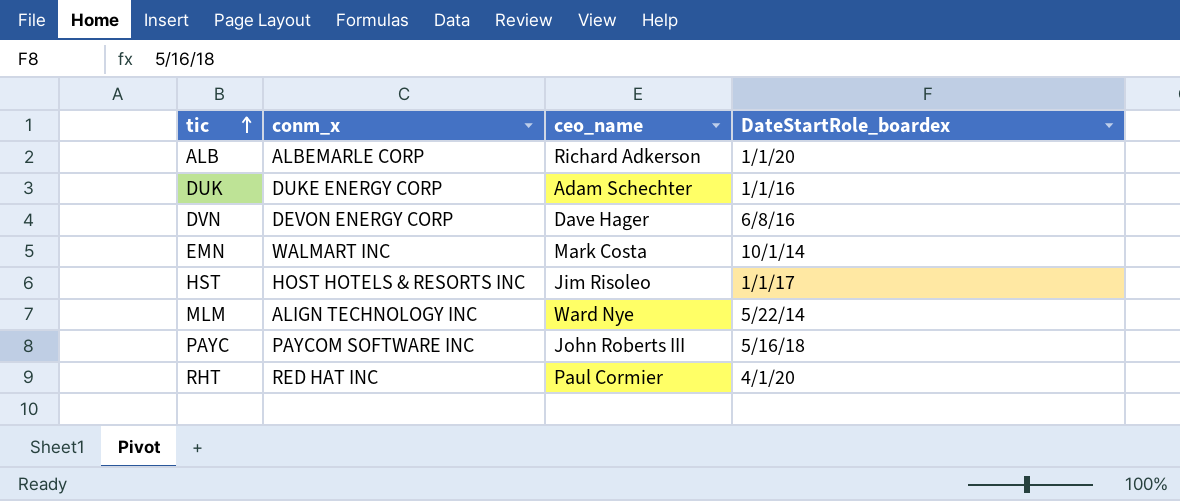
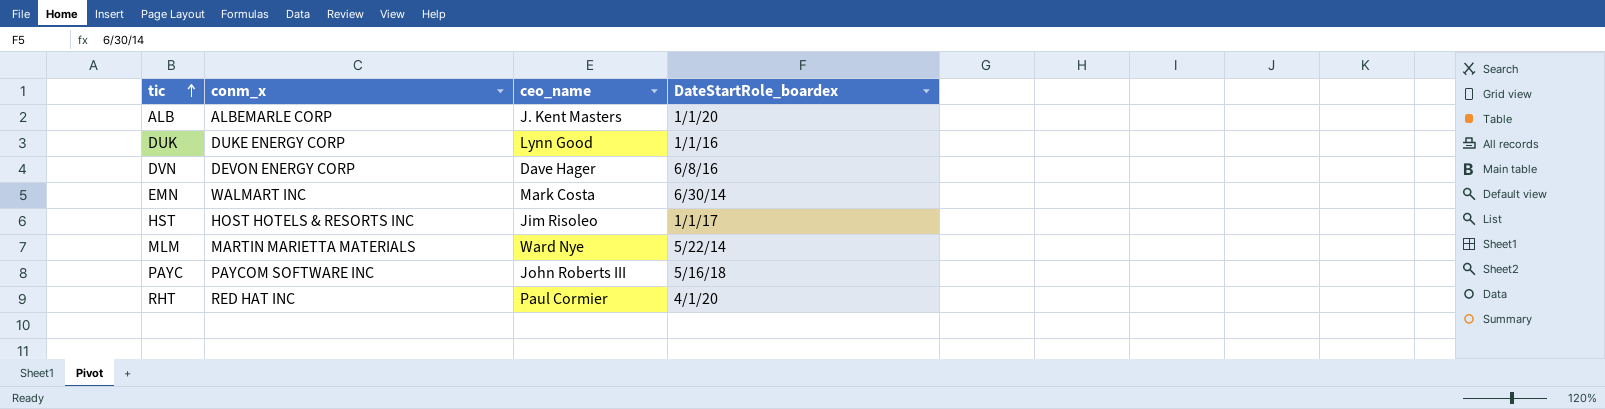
ALB | ceo_name: Richard Adkerson -> J. Kent Masters
DUK | ceo_name: Adam Schechter -> Lynn Good
EMN | DateStartRole_boardex: 10/1/14 -> 6/30/14
MLM | conm_x: ALIGN TECHNOLOGY INC -> MARTIN MARIETTA MATERIALS

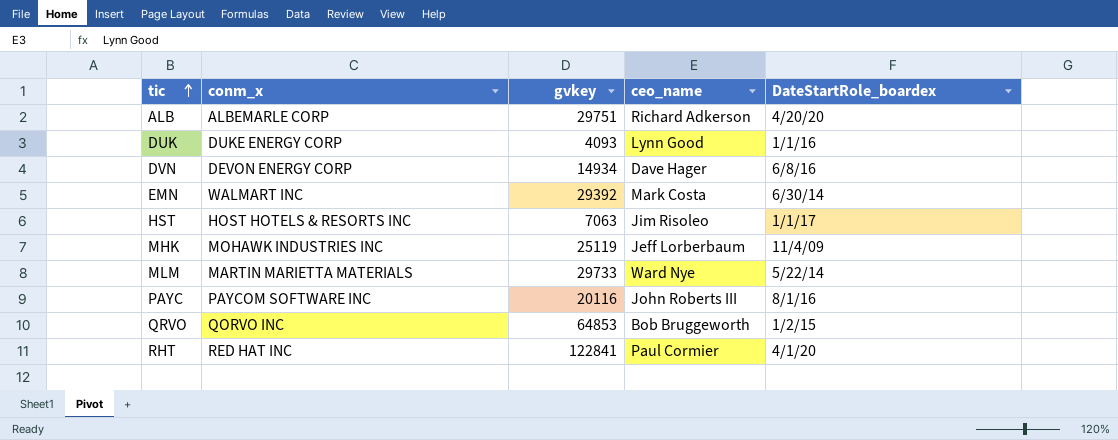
column gvkey | position: none -> 3
ALB | ceo_name: J. Kent Masters -> Richard Adkerson
ALB | DateStartRole_boardex: 1/1/20 -> 4/20/20
row MHK: none -> MOHAWK INDUSTRIES INC | 25119 | Jeff Lorberbaum | 11/4/09
PAYC | DateStartRole_boardex: 5/16/18 -> 8/1/16
row QRVO: none -> QORVO INC | 64853 | Bob Bruggeworth | 1/2/15

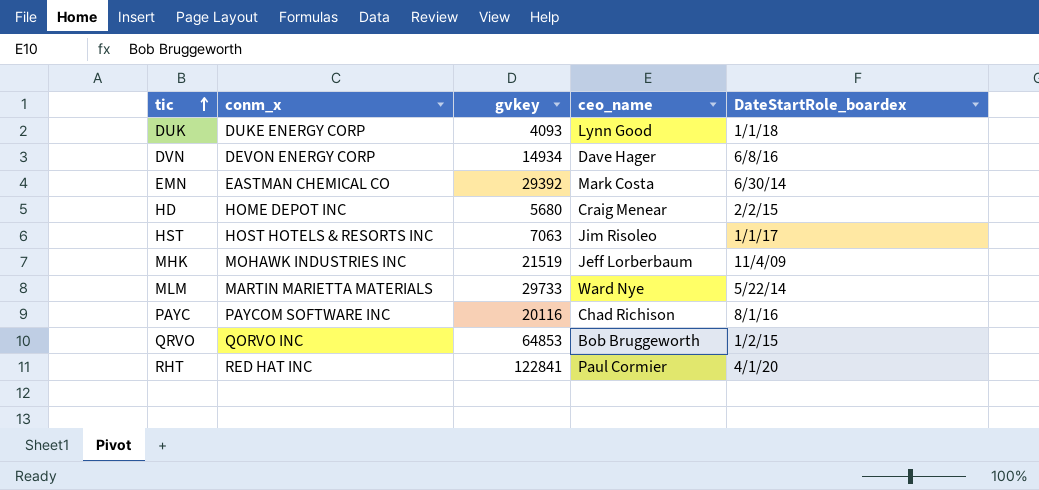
row ALB: ALBEMARLE CORP | 29751 | Richard Adkerson | 4/20/20 -> none
DUK | DateStartRole_boardex: 1/1/16 -> 1/1/18
EMN | conm_x: WALMART INC -> EASTMAN CHEMICAL CO
row HD: none -> HOME DEPOT INC | 5680 | Craig Menear | 2/2/15
MHK | gvkey: 25119 -> 21519
PAYC | ceo_name: John Roberts III -> Chad Richison

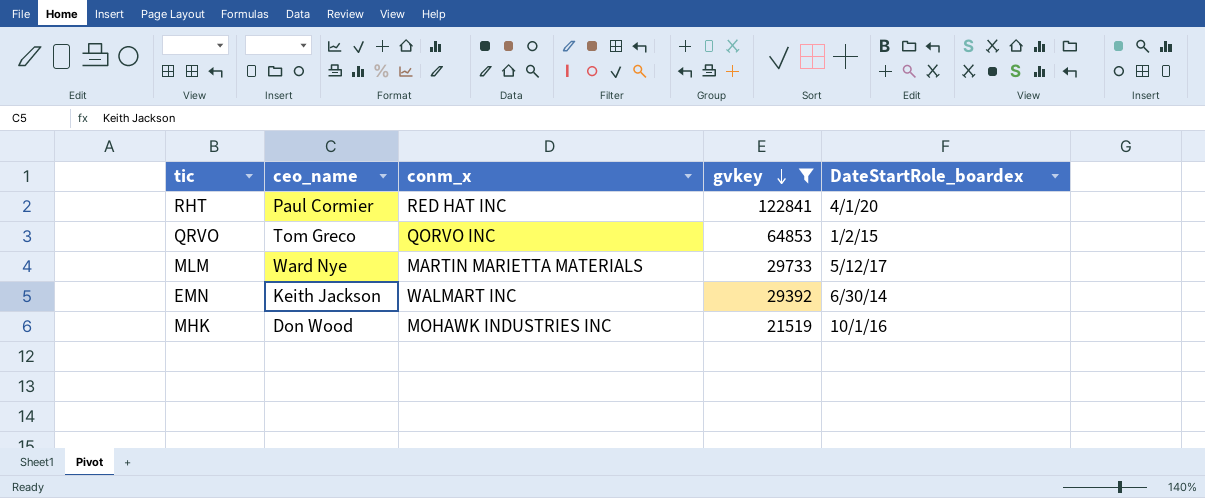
filter: none -> gvkey >= 21519
row order: tic ascending -> gvkey descending
column ceo_name | position: 4 -> 2
QRVO | ceo_name: Bob Bruggeworth -> Tom Greco
MLM | DateStartRole_boardex: 5/22/14 -> 5/12/17
EMN | ceo_name: Mark Costa -> Keith Jackson
EMN | conm_x: EASTMAN CHEMICAL CO -> WALMART INC
MHK | ceo_name: Jeff Lorberbaum -> Don Wood
MHK | DateStartRole_boardex: 11/4/09 -> 10/1/16

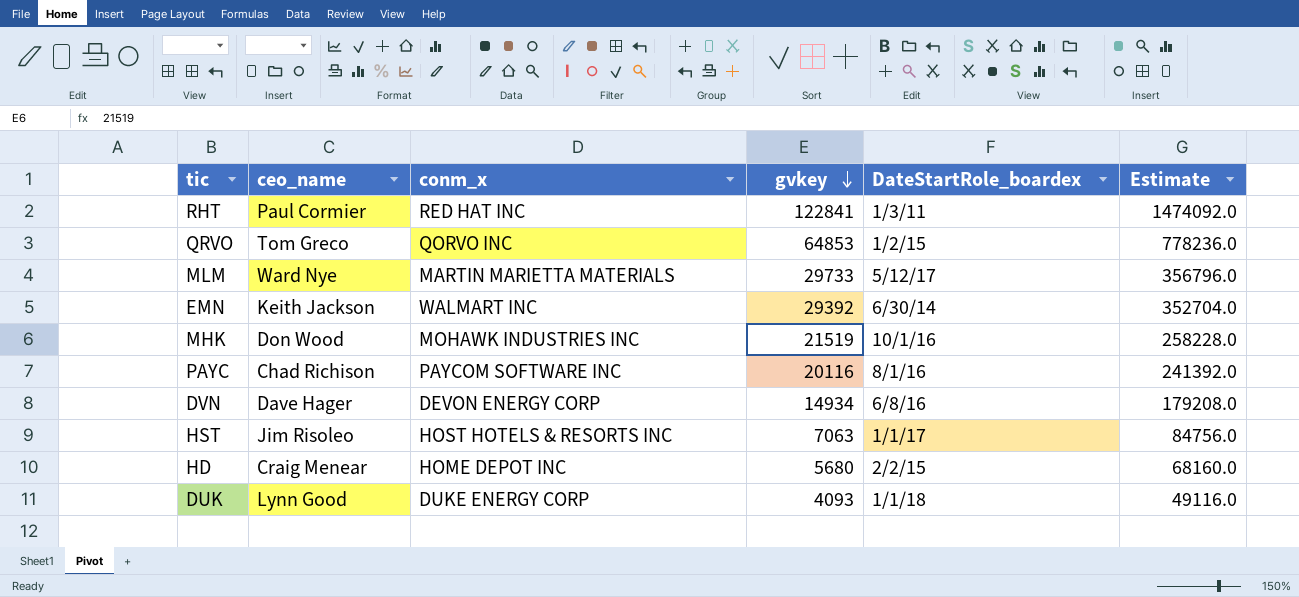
filter: gvkey >= 21519 -> none
column Estimate | formula: none -> [gvkey] * 12
RHT | DateStartRole_boardex: 4/1/20 -> 1/3/11

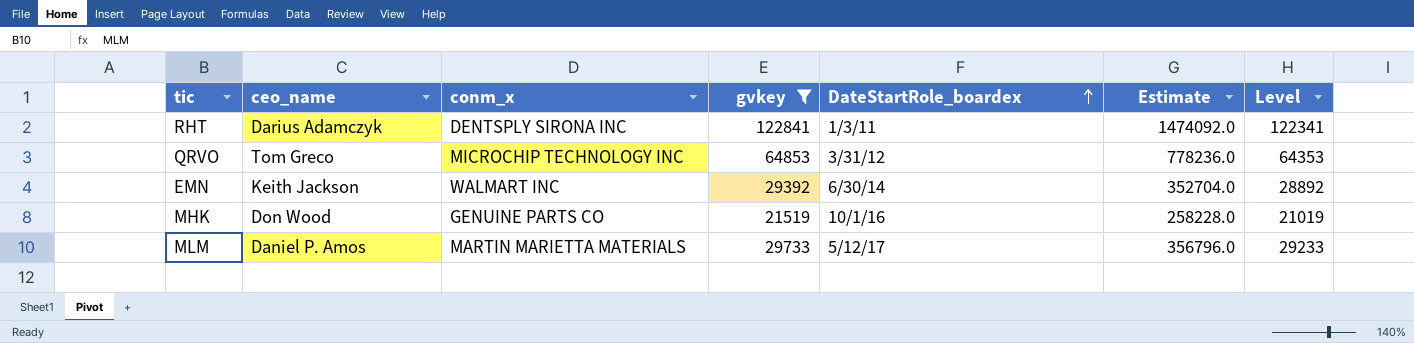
filter: none -> gvkey >= 21519
row order: gvkey descending -> DateStartRole_boardex ascending
column Level | formula: none -> [gvkey] - 500
RHT | ceo_name: Paul Cormier -> Darius Adamczyk
RHT | conm_x: RED HAT INC -> DENTSPLY SIRONA INC
QRVO | conm_x: QORVO INC -> MICROCHIP TECHNOLOGY INC
QRVO | DateStartRole_boardex: 1/2/15 -> 3/31/12
MHK | conm_x: MOHAWK INDUSTRIES INC -> GENUINE PARTS CO
MLM | ceo_name: Ward Nye -> Daniel P. Amos

